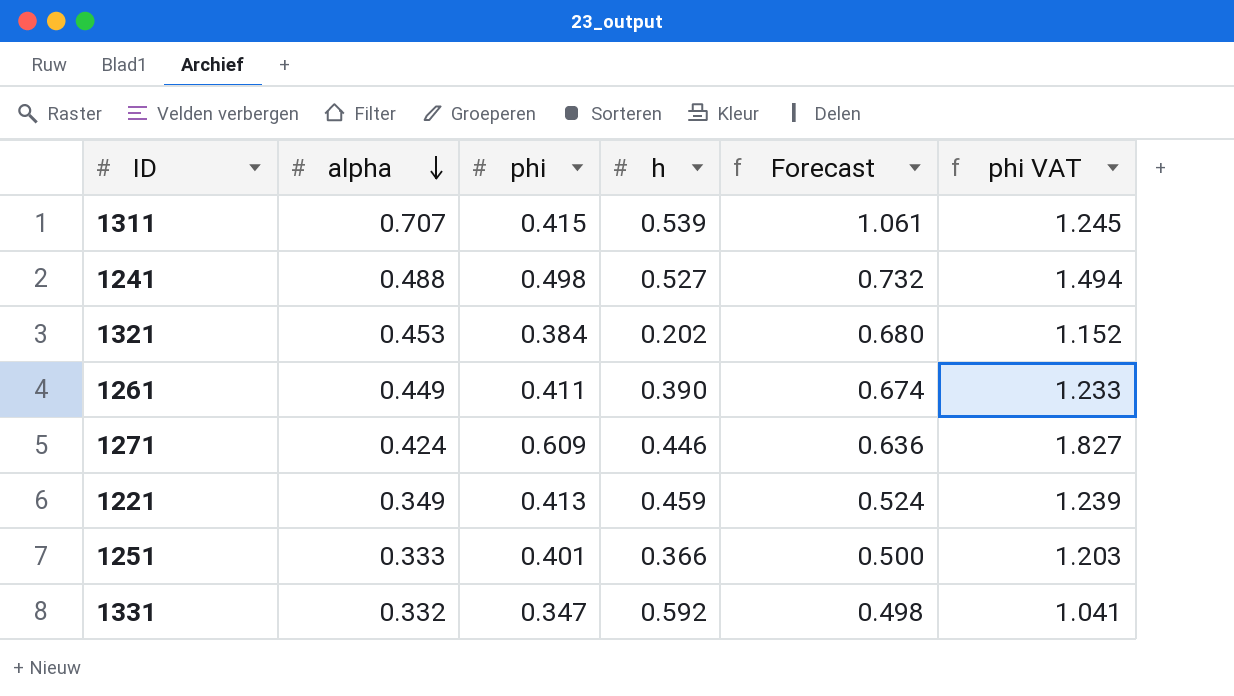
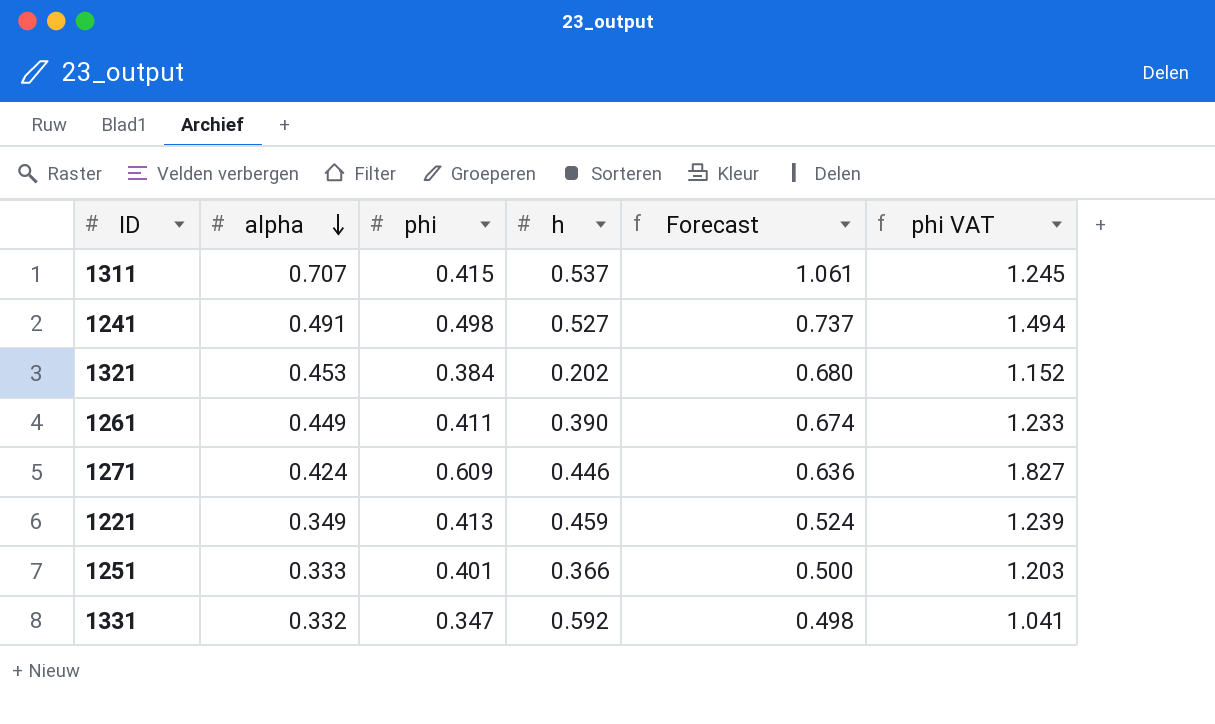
1311 | h: 0.539 -> 0.537
1241 | alpha: 0.488 -> 0.491
1241 | Forecast: 0.732 -> 0.737

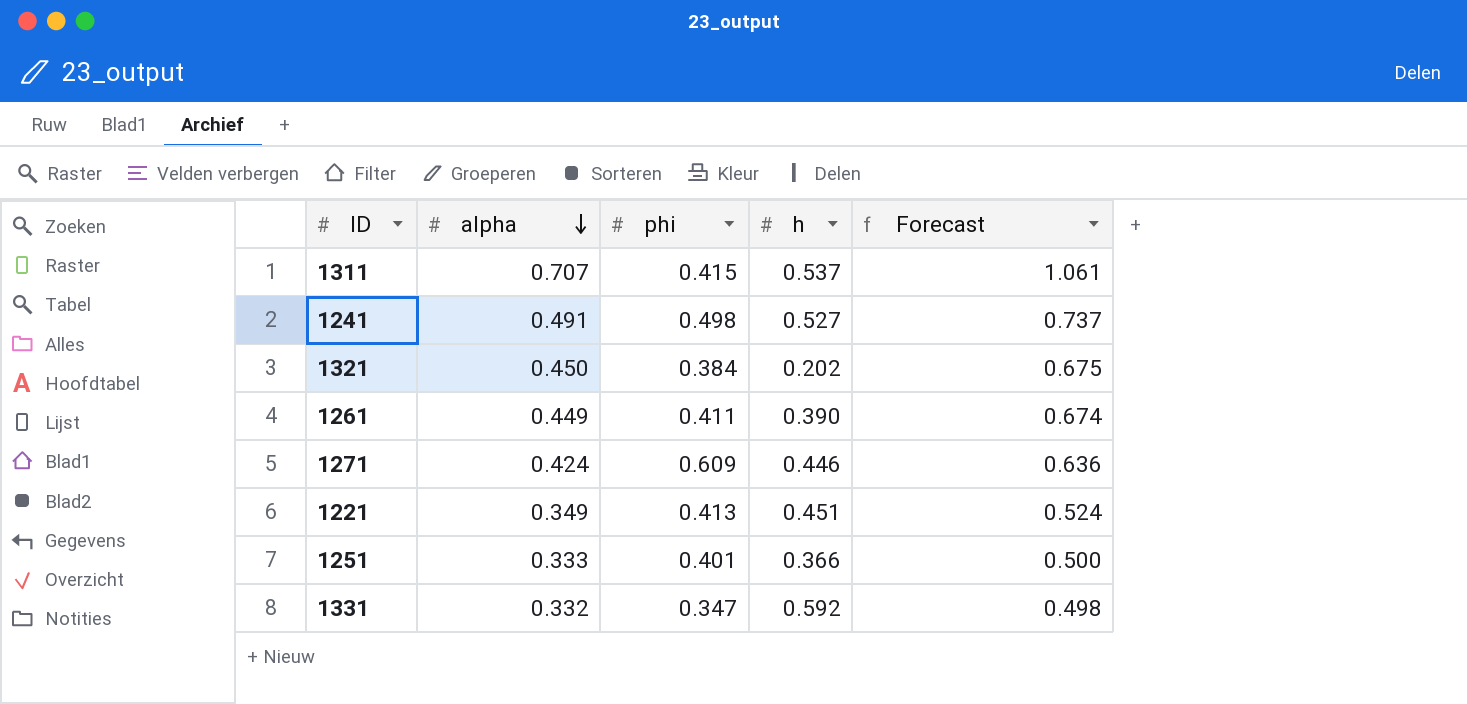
column phi VAT | formula: [phi] * 3 -> none
1321 | alpha: 0.453 -> 0.450
1321 | Forecast: 0.680 -> 0.675
1221 | h: 0.459 -> 0.451

